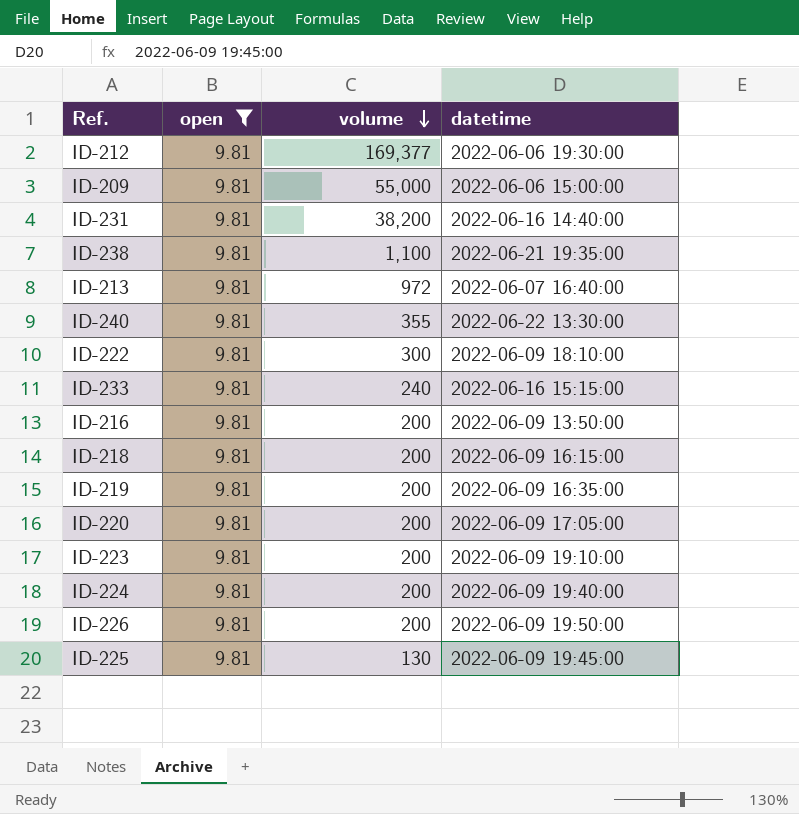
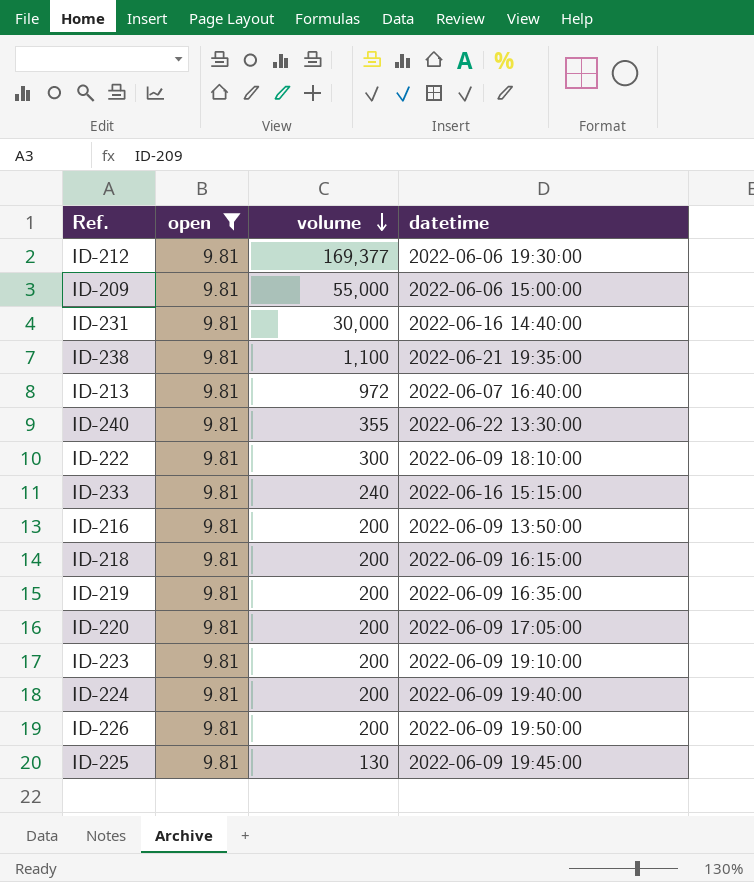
ID-231 | volume: 38,200 -> 30,000

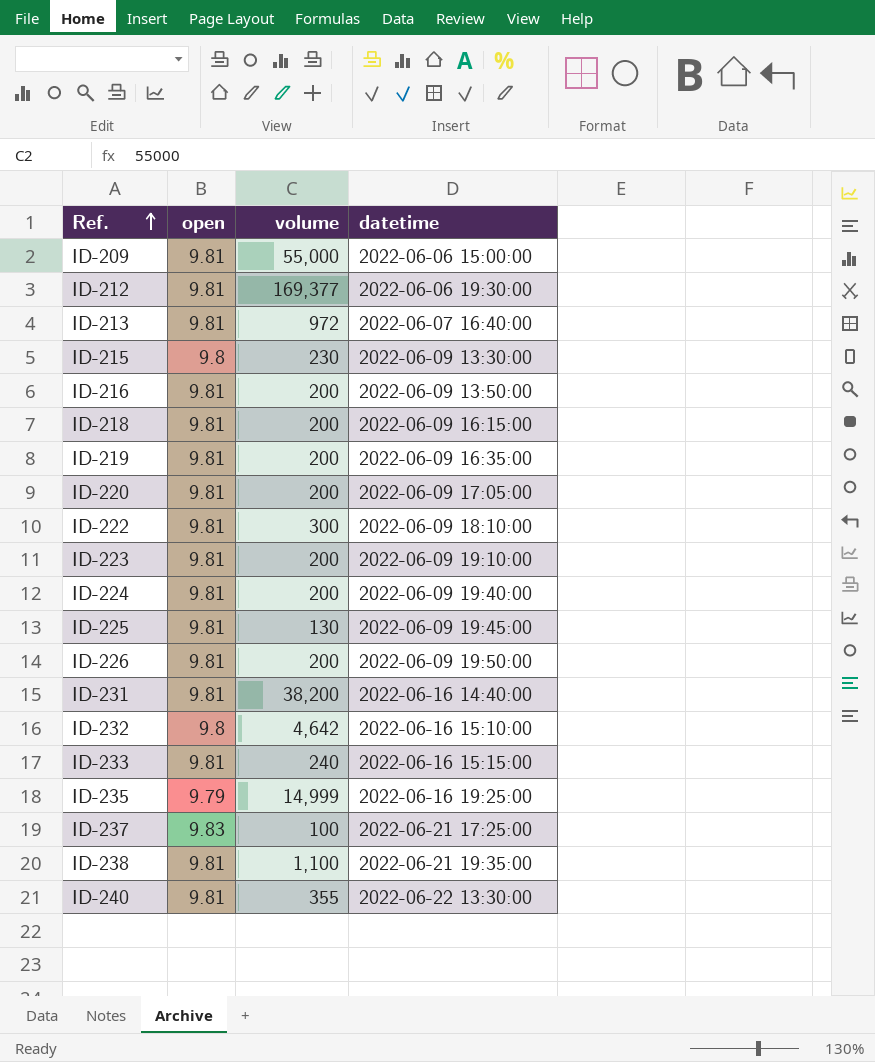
filter: open = 9.81 -> none
row order: volume descending -> Ref. ascending
ID-231 | volume: 30,000 -> 38,200

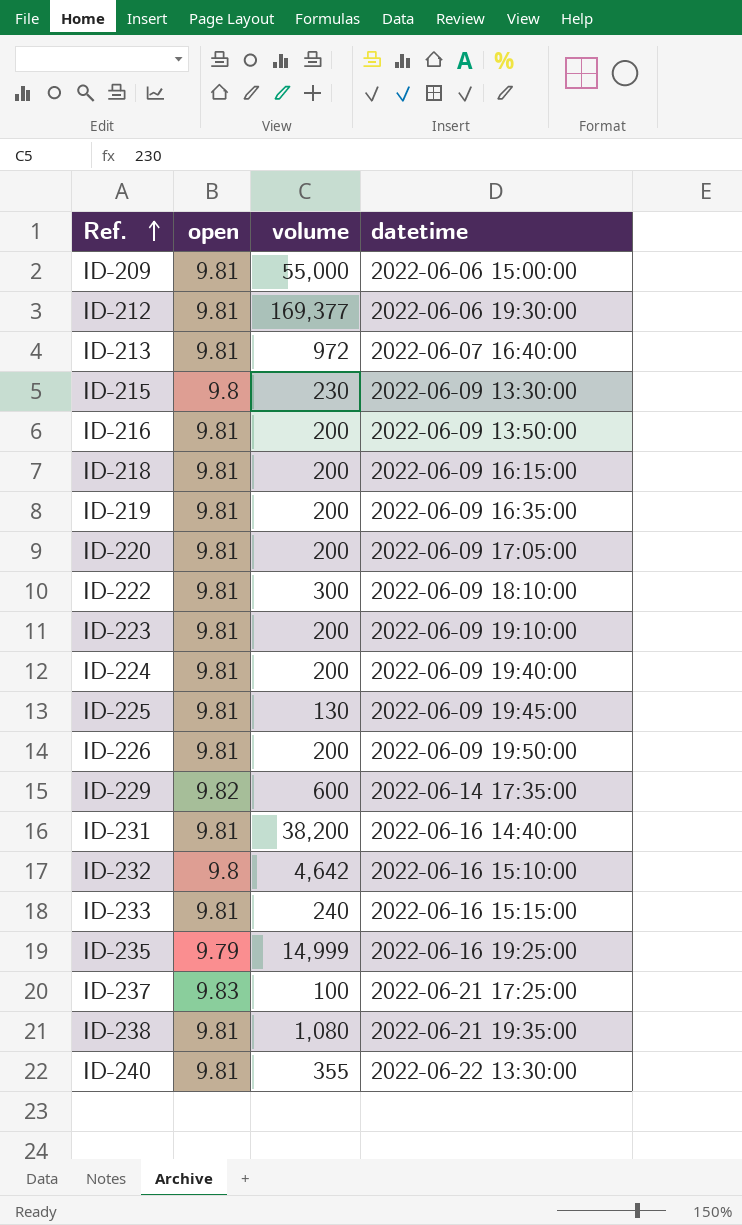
row ID-229: none -> 9.82 | 600 | 2022-06-14 17:35:00
ID-238 | volume: 1,100 -> 1,080

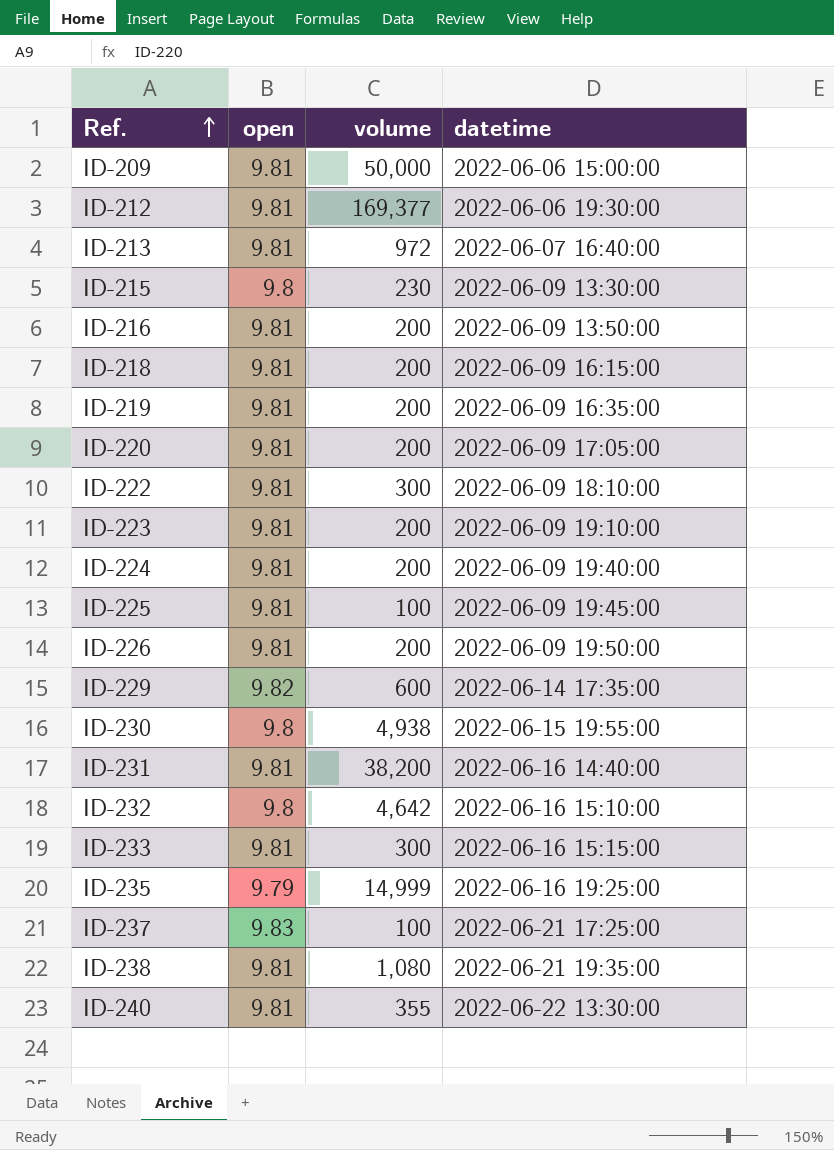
ID-209 | volume: 55,000 -> 50,000
ID-225 | volume: 130 -> 100
row ID-230: none -> 9.8 | 4,938 | 2022-06-15 19:55:00
ID-233 | volume: 240 -> 300

